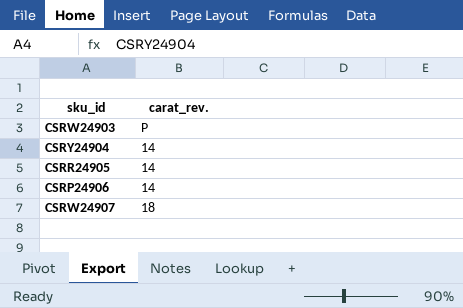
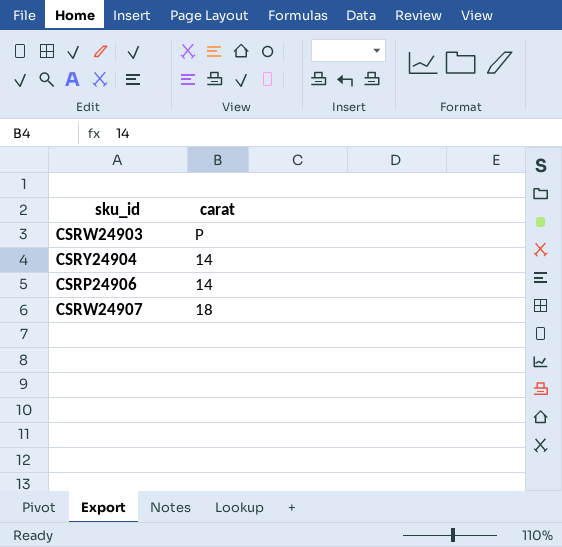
column name: carat_rev. -> carat
row CSRR24905: 14 -> none

